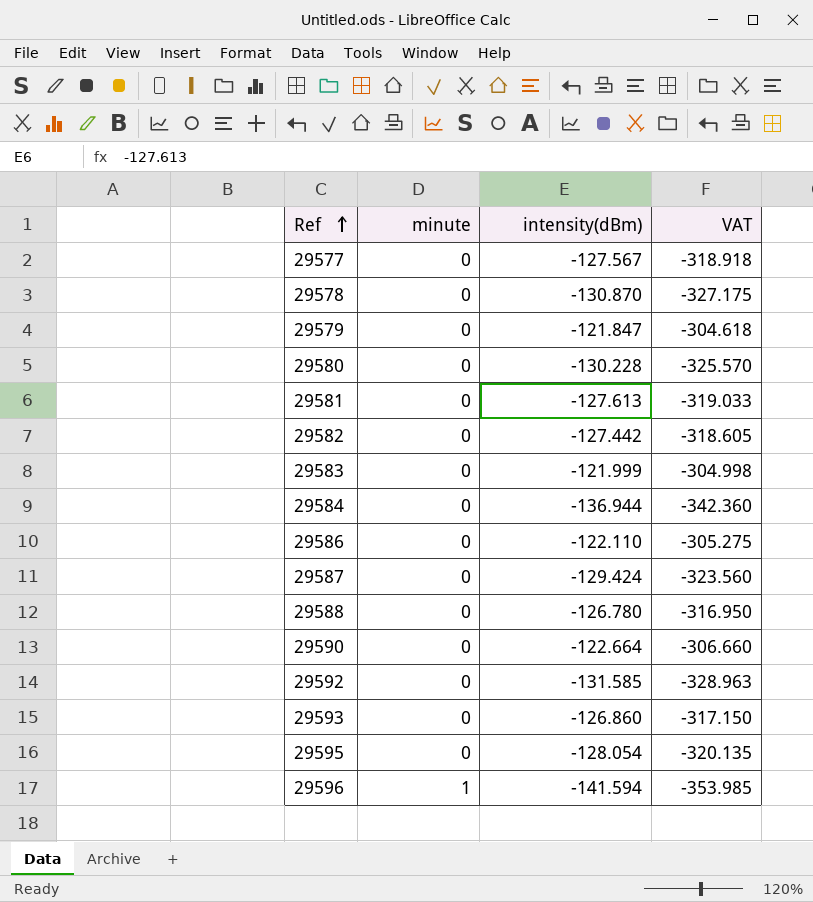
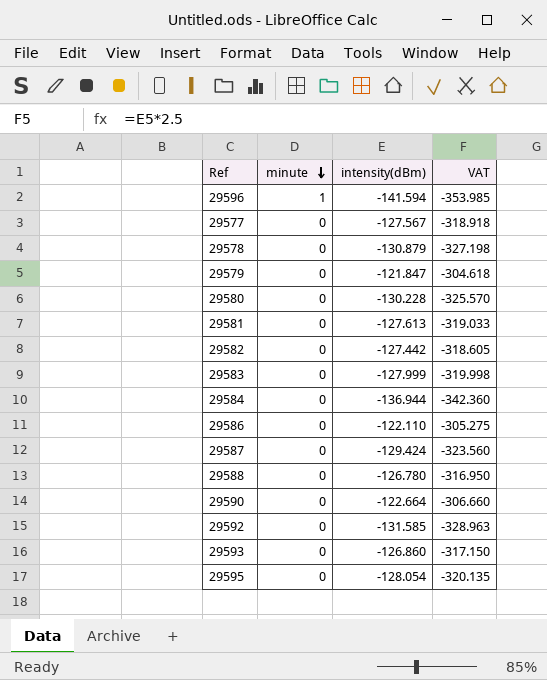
row order: Ref ascending -> minute descending
29578 | intensity(dBm): -130.870 -> -130.879
29578 | VAT: -327.175 -> -327.198
29583 | intensity(dBm): -121.999 -> -127.999
29583 | VAT: -304.998 -> -319.998

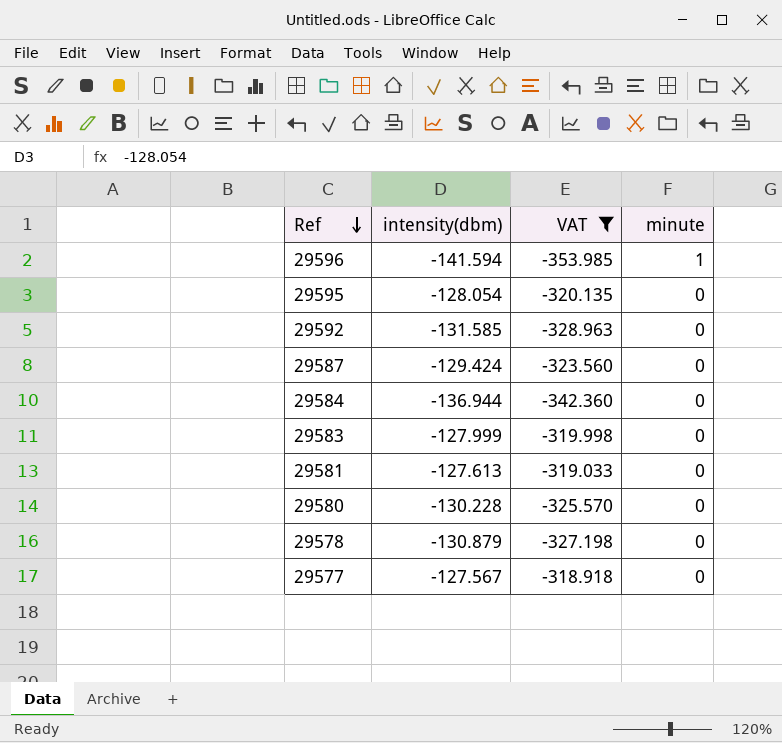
filter: none -> VAT <= -318.918
row order: minute descending -> Ref descending
column name: intensity(dBm) -> intensity(dbm)
column minute | position: 2 -> 4

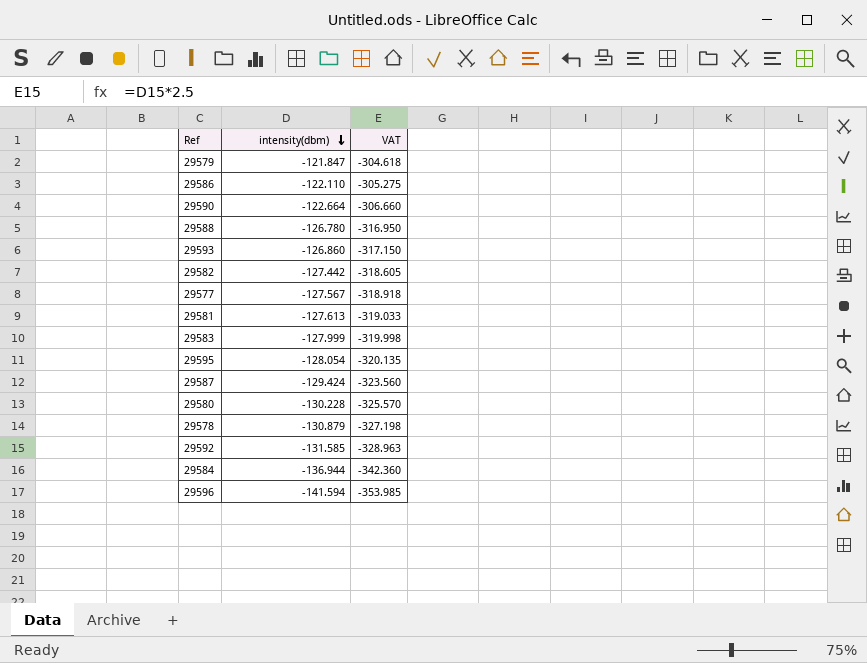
filter: VAT <= -318.918 -> none
row order: Ref descending -> intensity(dbm) descending
column minute | position: 4 -> none

